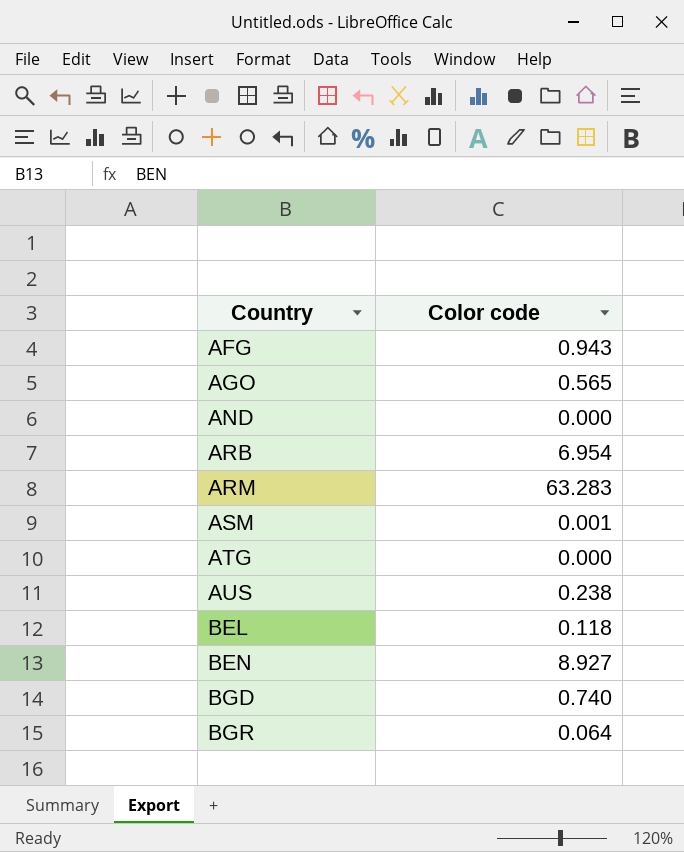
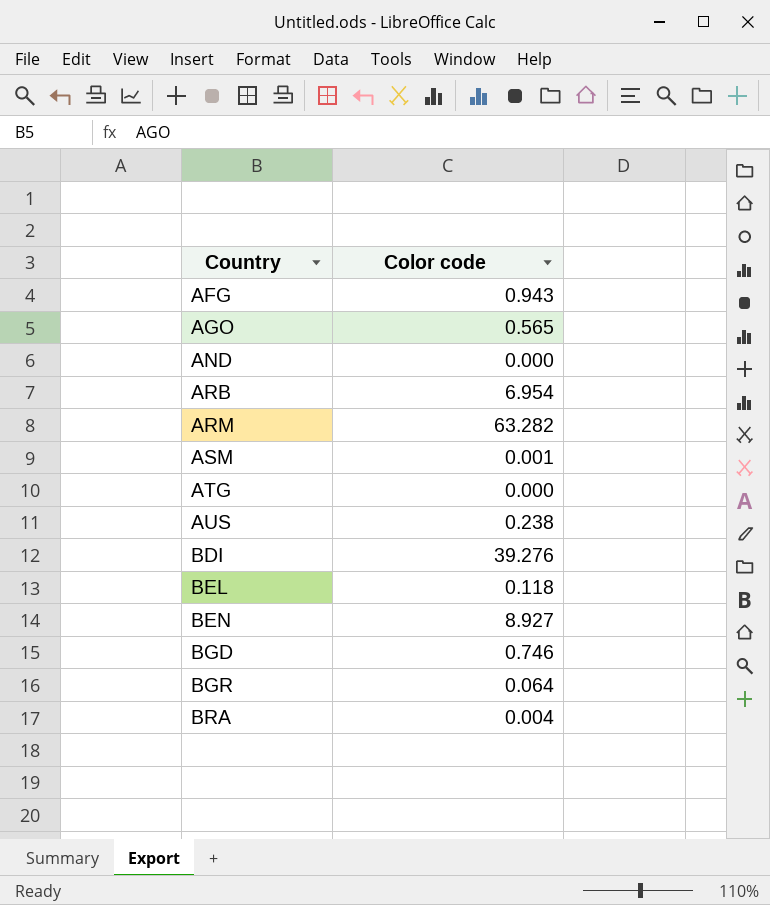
ARM | Color code: 63.283 -> 63.282
row BDI: none -> 39.276
BGD | Color code: 0.740 -> 0.746
row BRA: none -> 0.004

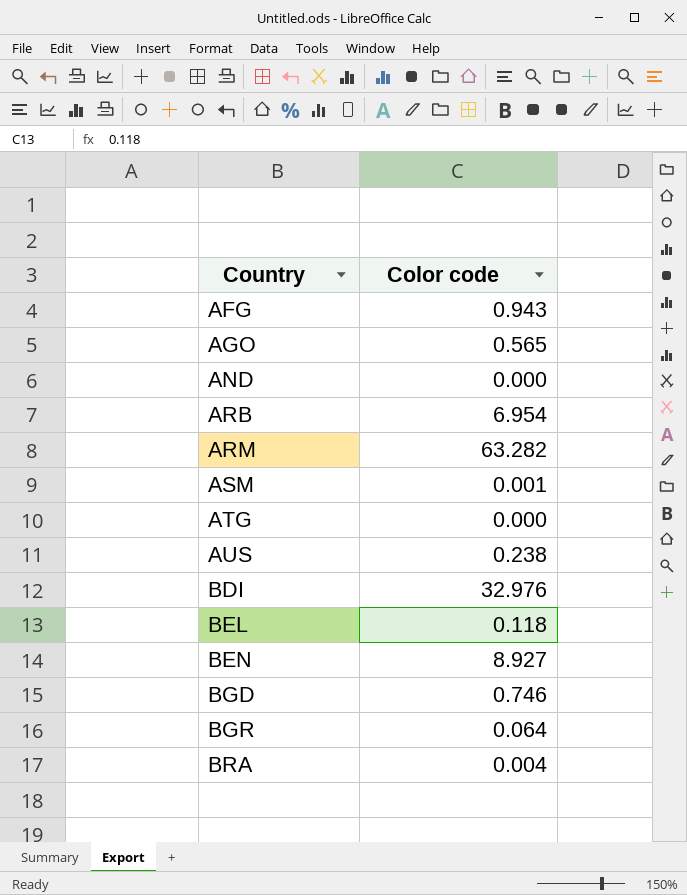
BDI | Color code: 39.276 -> 32.976

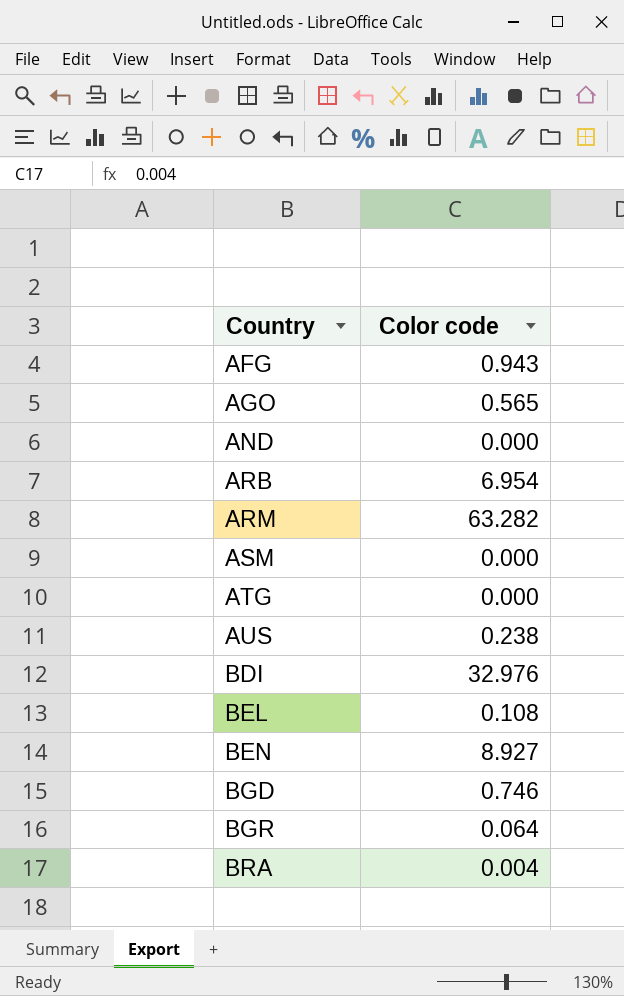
ASM | Color code: 0.001 -> 0.000
BEL | Color code: 0.118 -> 0.108

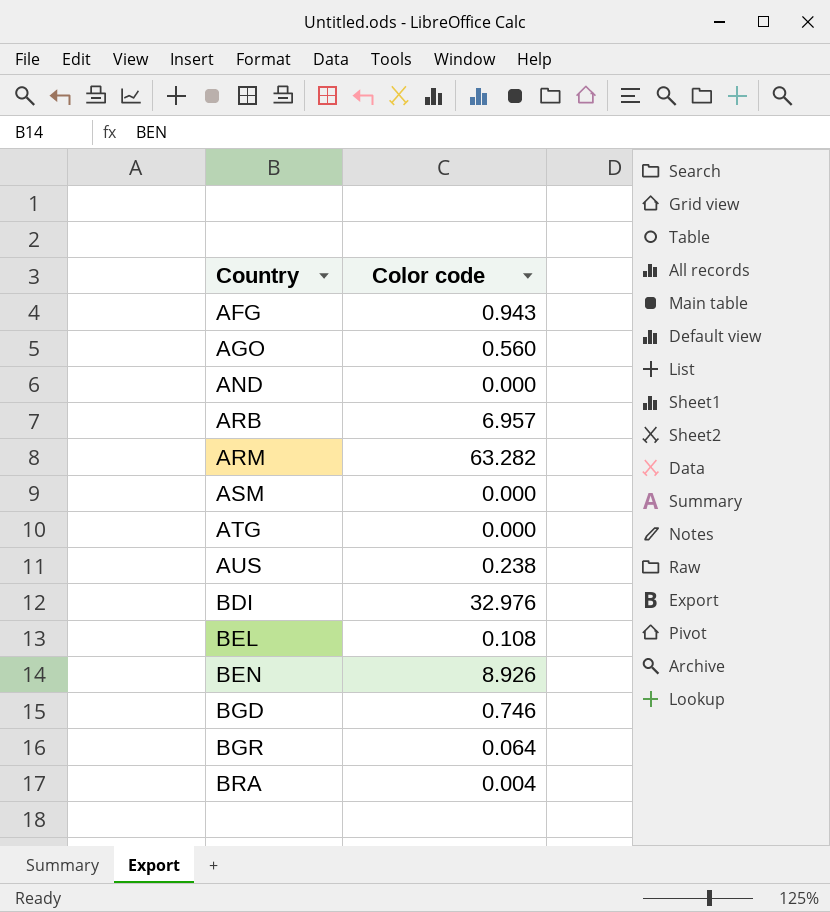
AGO | Color code: 0.565 -> 0.560
ARB | Color code: 6.954 -> 6.957
BEN | Color code: 8.927 -> 8.926

